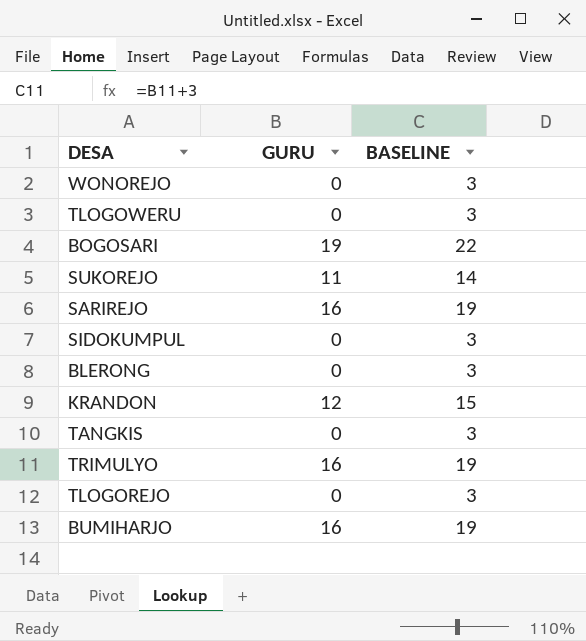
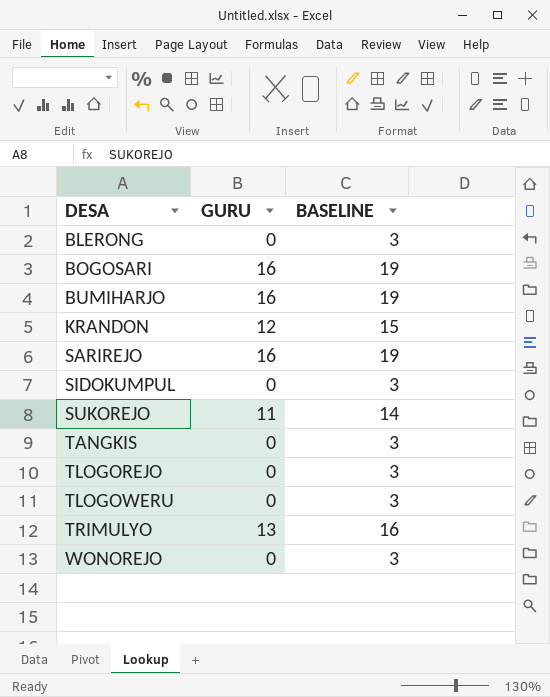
row order: none -> DESA ascending
BOGOSARI | GURU: 19 -> 16
BOGOSARI | BASELINE: 22 -> 19
TRIMULYO | GURU: 16 -> 13
TRIMULYO | BASELINE: 19 -> 16

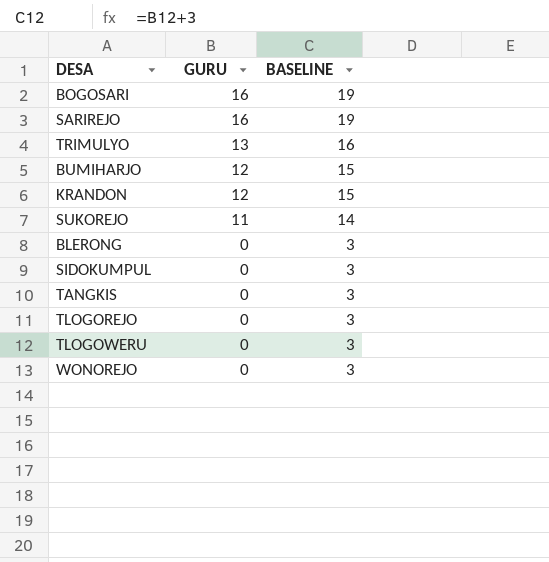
row order: DESA ascending -> GURU descending
BUMIHARJO | GURU: 16 -> 12
BUMIHARJO | BASELINE: 19 -> 15

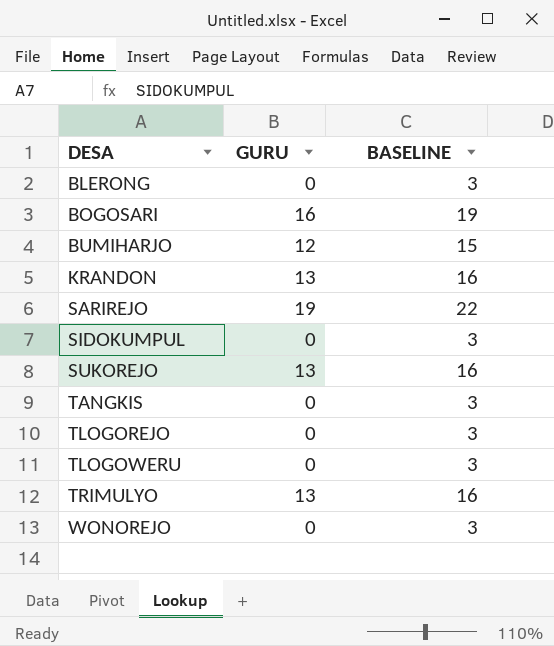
row order: GURU descending -> DESA ascending
KRANDON | GURU: 12 -> 13
KRANDON | BASELINE: 15 -> 16
SARIREJO | GURU: 16 -> 19
SARIREJO | BASELINE: 19 -> 22
SUKOREJO | GURU: 11 -> 13
SUKOREJO | BASELINE: 14 -> 16

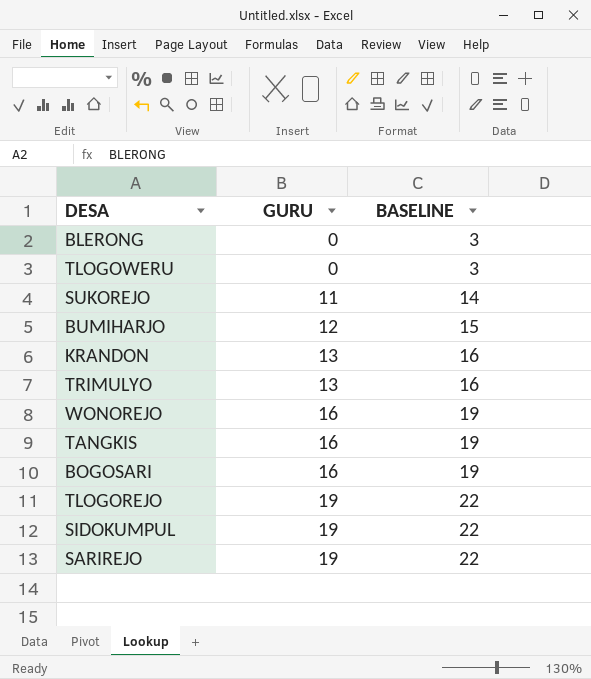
row order: DESA ascending -> GURU ascending
SUKOREJO | GURU: 13 -> 11
SUKOREJO | BASELINE: 16 -> 14
WONOREJO | GURU: 0 -> 16
WONOREJO | BASELINE: 3 -> 19
TANGKIS | GURU: 0 -> 16
TANGKIS | BASELINE: 3 -> 19
TLOGOREJO | GURU: 0 -> 19
TLOGOREJO | BASELINE: 3 -> 22
SIDOKUMPUL | GURU: 0 -> 19
SIDOKUMPUL | BASELINE: 3 -> 22

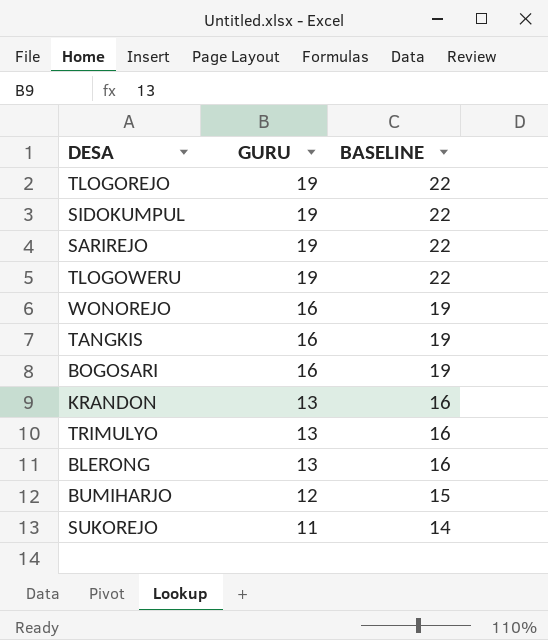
row order: GURU ascending -> GURU descending
TLOGOWERU | GURU: 0 -> 19
TLOGOWERU | BASELINE: 3 -> 22
BLERONG | GURU: 0 -> 13
BLERONG | BASELINE: 3 -> 16

